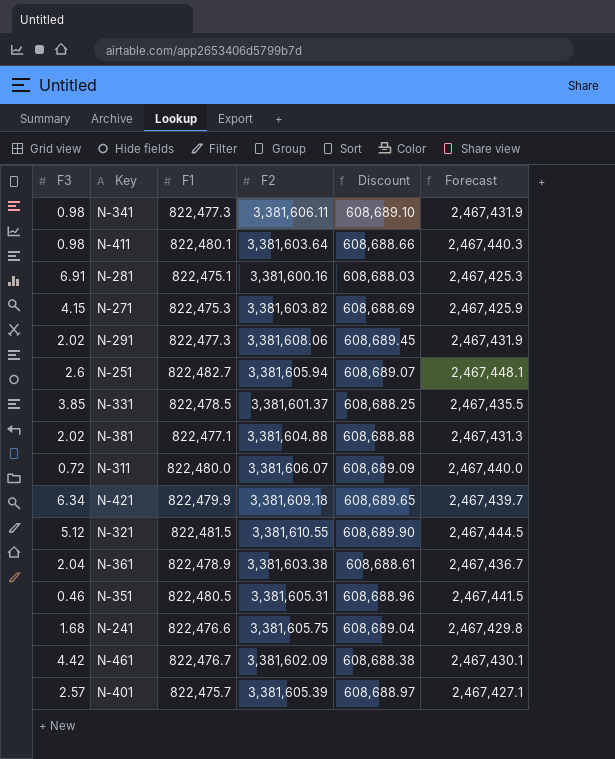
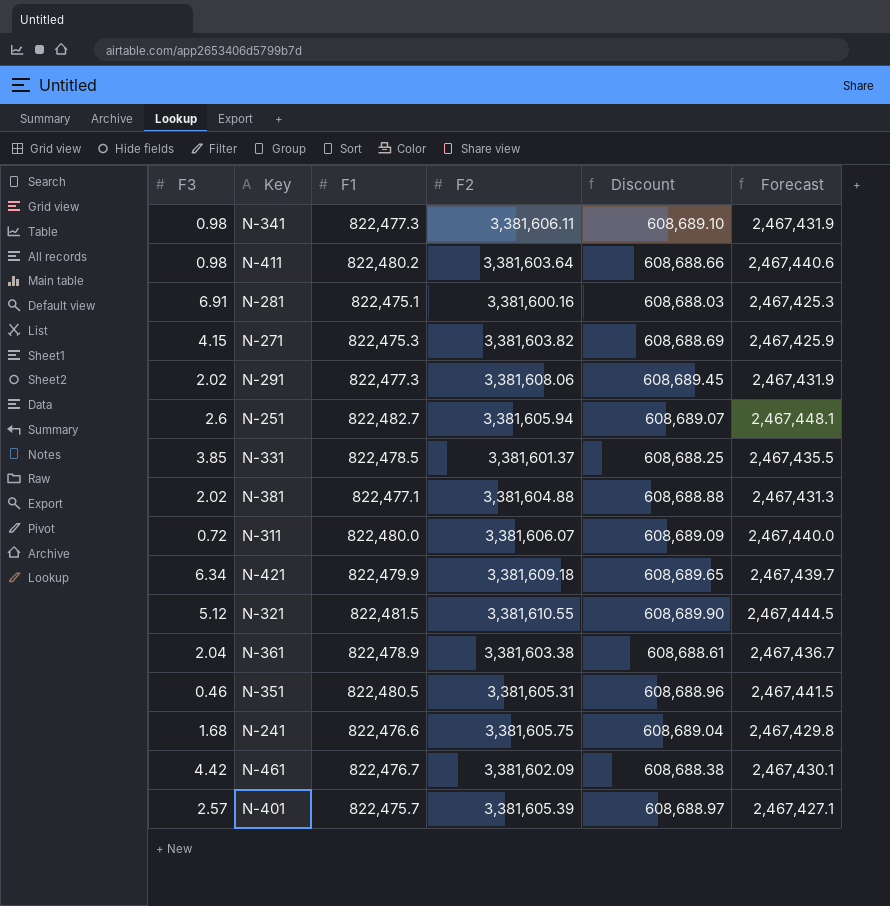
N-411 | F1: 822,480.1 -> 822,480.2
N-411 | Forecast: 2,467,440.3 -> 2,467,440.6

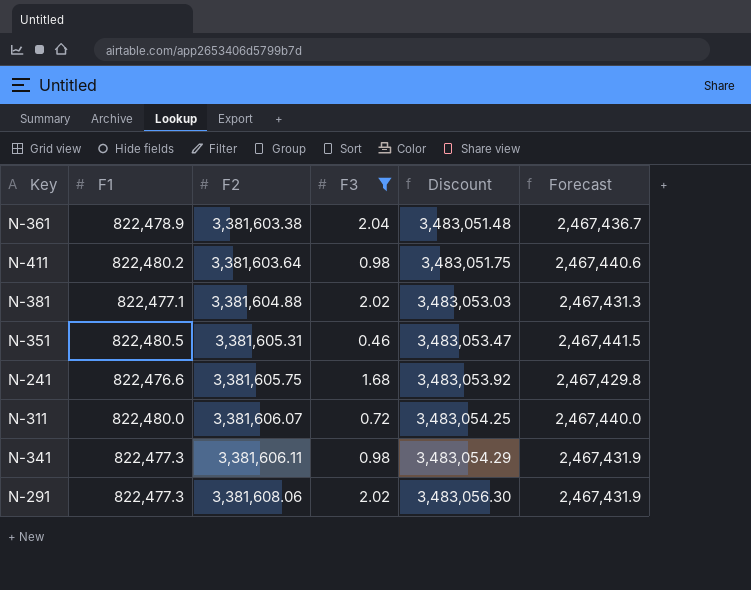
filter: none -> F3 <= 2.04
row order: none -> F2 ascending
column F3 | position: 1 -> 4
column Discount | formula: [F2] * 0.18 -> [F2] * 1.03

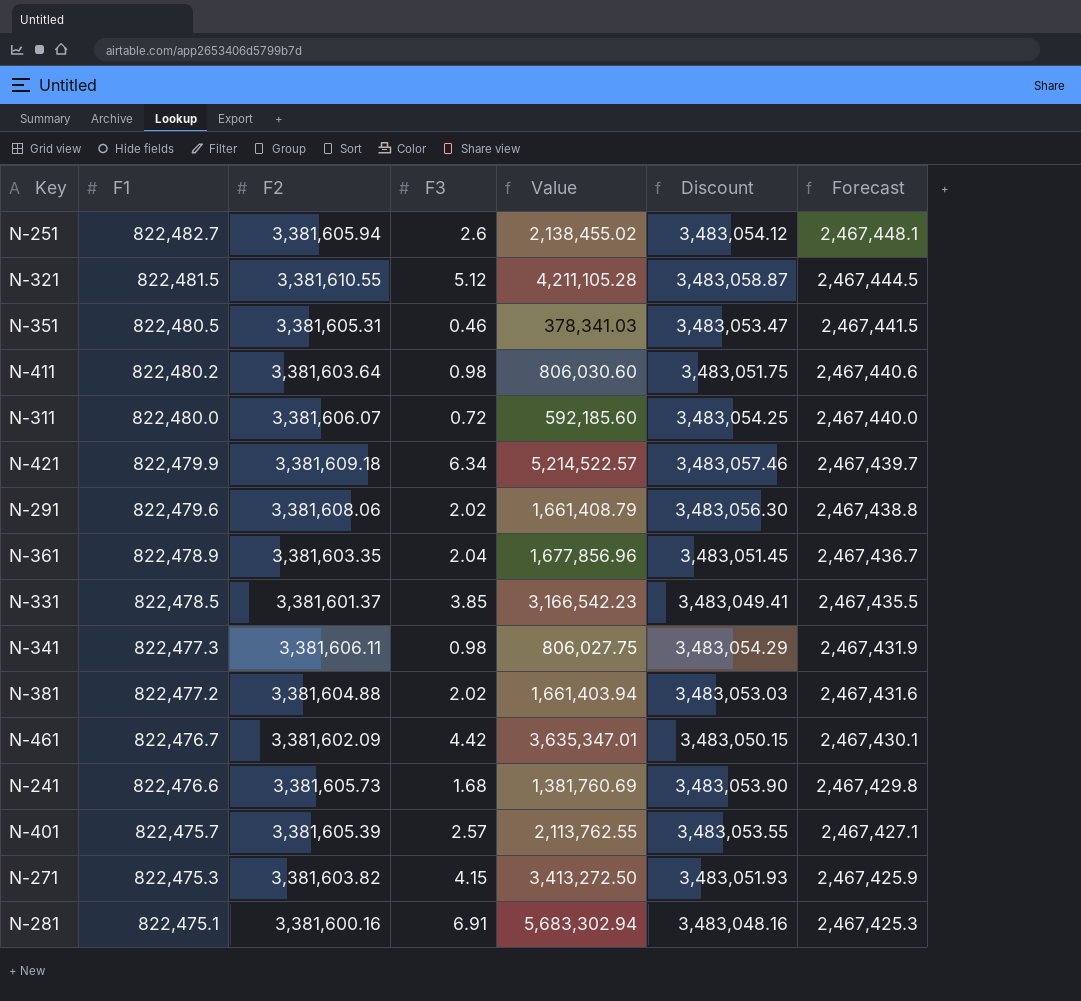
filter: F3 <= 2.04 -> none
row order: F2 ascending -> F1 descending
column Value | formula: none -> [F1] * [F3]
N-291 | F1: 822,477.3 -> 822,479.6
N-291 | Forecast: 2,467,431.9 -> 2,467,438.8
N-361 | F2: 3,381,603.38 -> 3,381,603.35
N-361 | Discount: 3,483,051.48 -> 3,483,051.45
N-381 | F1: 822,477.1 -> 822,477.2
N-381 | Forecast: 2,467,431.3 -> 2,467,431.6
N-241 | F2: 3,381,605.75 -> 3,381,605.73
N-241 | Discount: 3,483,053.92 -> 3,483,053.90

